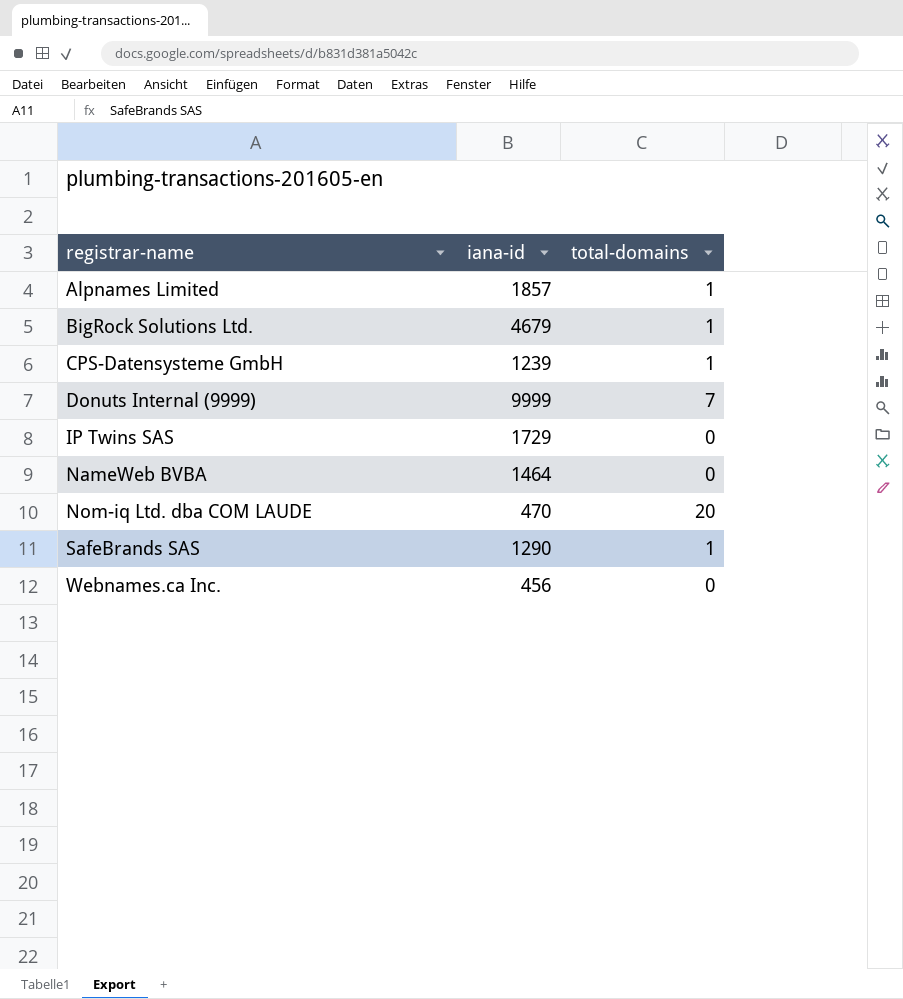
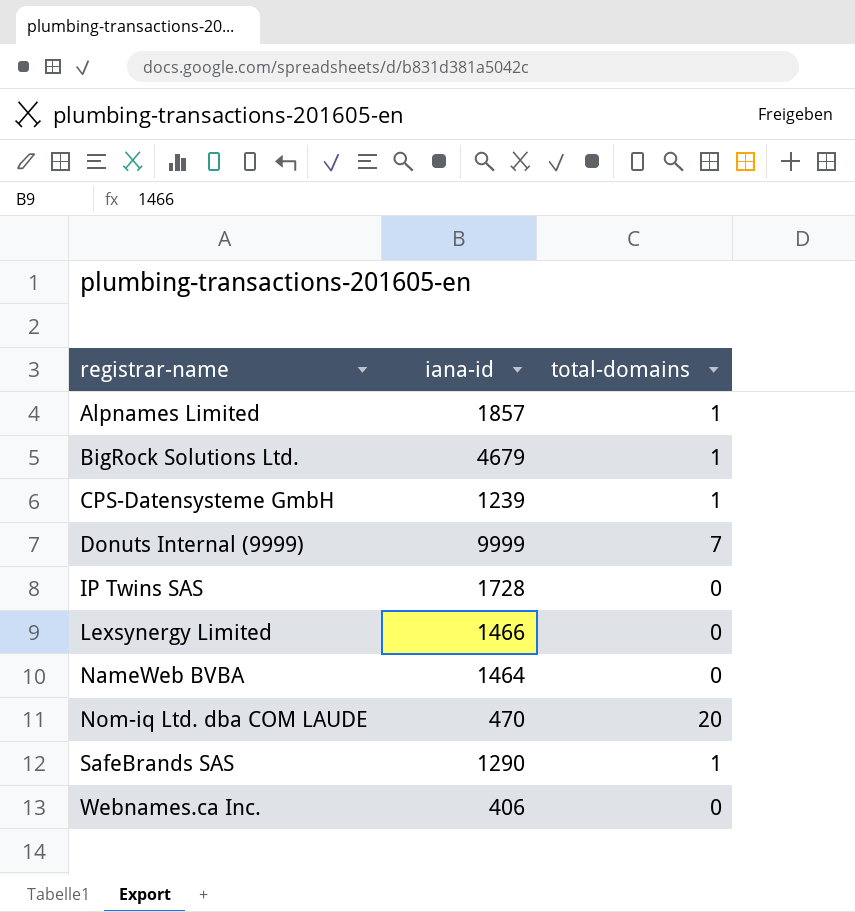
IP Twins SAS | iana-id: 1729 -> 1728
row Lexsynergy Limited: none -> 1466 | 0
Webnames.ca Inc. | iana-id: 456 -> 406

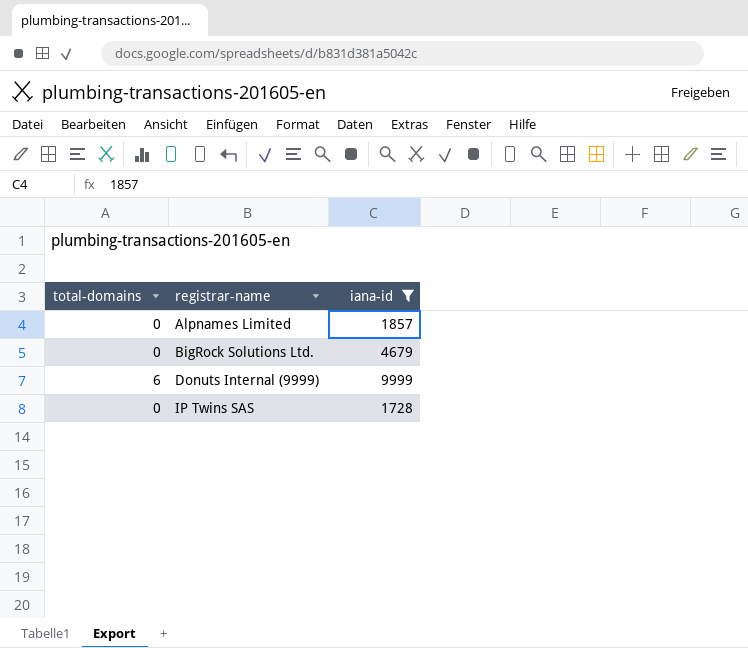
filter: none -> iana-id >= 1728
column total-domains | position: 3 -> 1
Alpnames Limited | total-domains: 1 -> 0
BigRock Solutions Ltd. | total-domains: 1 -> 0
Donuts Internal (9999) | total-domains: 7 -> 6

